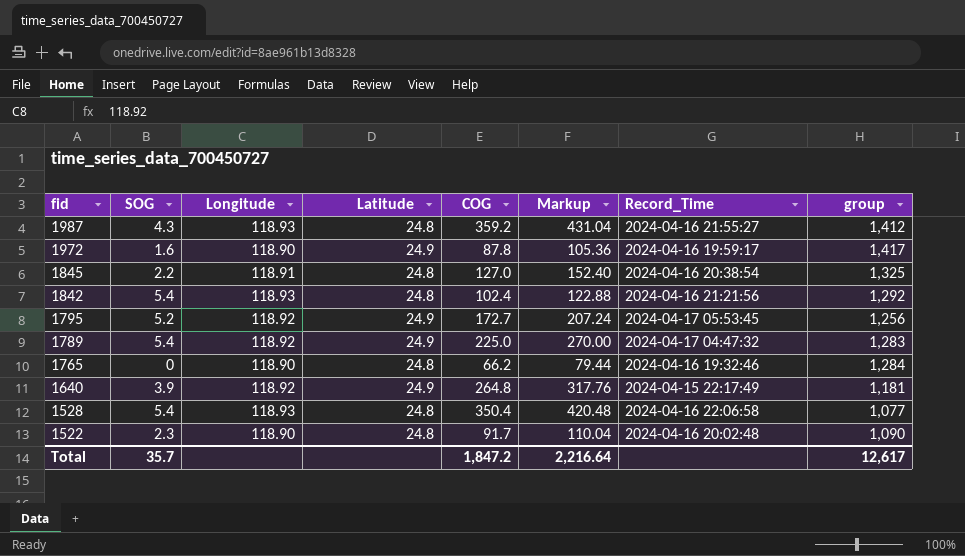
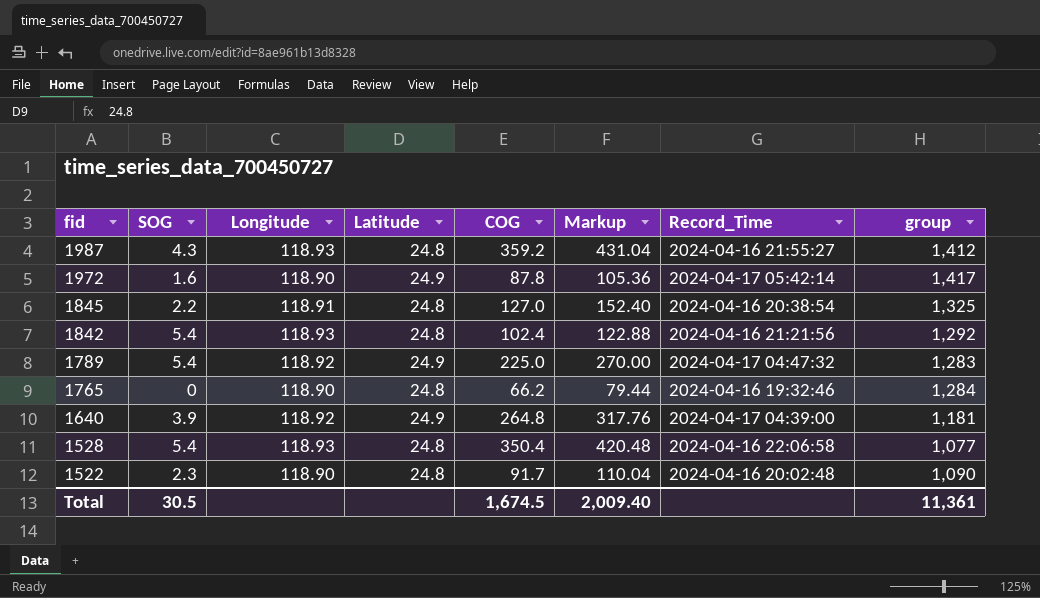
row 1795: 5.2 | 118.92 | 24.9 | 172.7 | 207.24 | 2024-04-17 05:53:45 | 1,256 -> none
1972 | Record_Time: 2024-04-16 19:59:17 -> 2024-04-17 05:42:14
1640 | Record_Time: 2024-04-15 22:17:49 -> 2024-04-17 04:39:00
Total | SOG: 35.7 -> 30.5
Total | COG: 1,847.2 -> 1,674.5
Total | Markup: 2,216.64 -> 2,009.40
Total | group: 12,617 -> 11,361

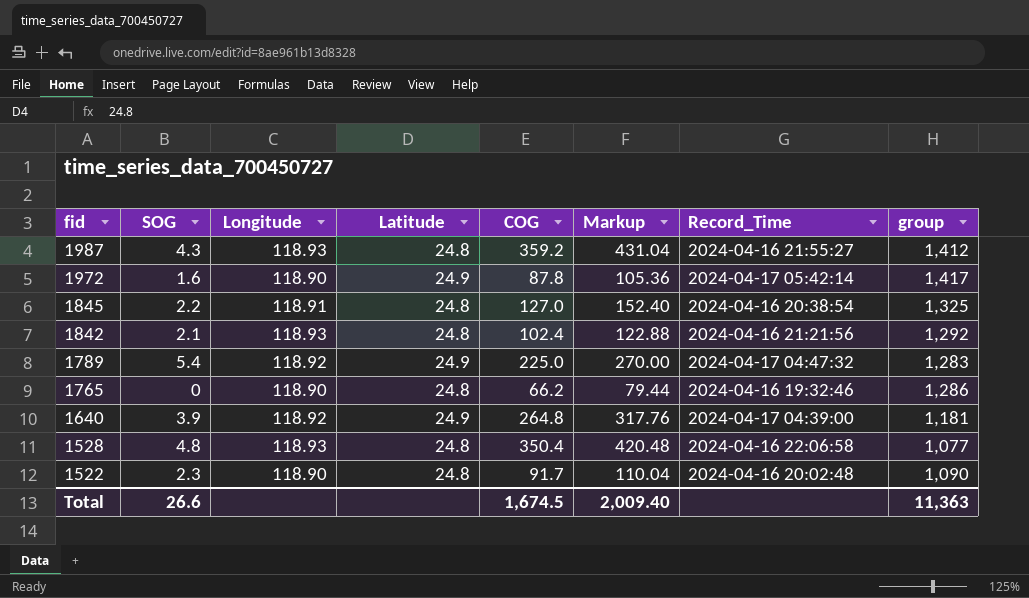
1842 | SOG: 5.4 -> 2.1
1765 | group: 1,284 -> 1,286
1528 | SOG: 5.4 -> 4.8
Total | SOG: 30.5 -> 26.6
Total | group: 11,361 -> 11,363

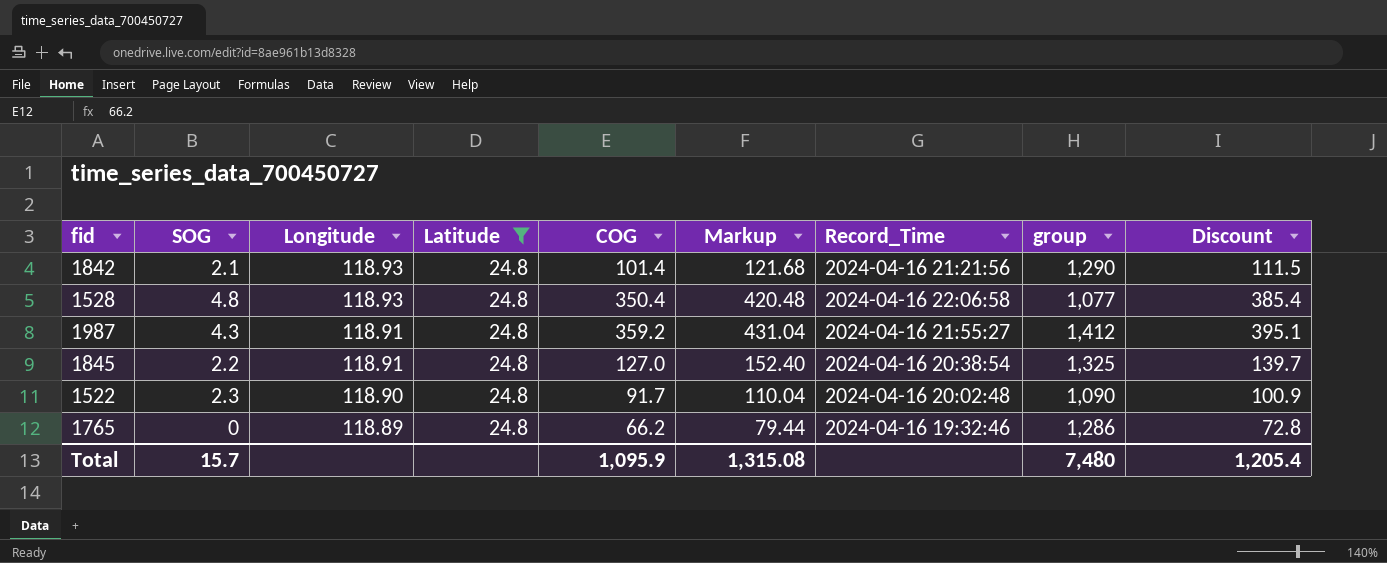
filter: none -> Latitude = 24.8
row order: fid descending -> Longitude descending
column Discount | formula: none -> [COG] * 1.1
1842 | COG: 102.4 -> 101.4
1842 | Markup: 122.88 -> 121.68
1842 | group: 1,292 -> 1,290
1987 | Longitude: 118.93 -> 118.91
1765 | Longitude: 118.90 -> 118.89
Total | SOG: 26.6 -> 15.7
Total | COG: 1,674.5 -> 1,095.9
Total | Markup: 2,009.40 -> 1,315.08
Total | group: 11,363 -> 7,480

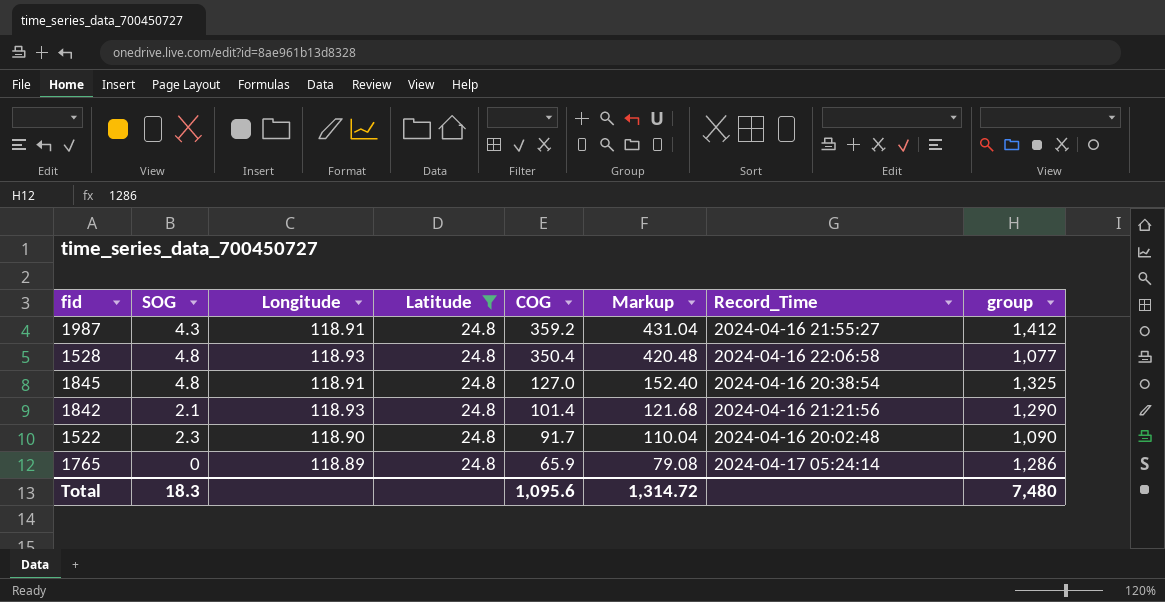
row order: Longitude descending -> COG descending
column Discount | formula: [COG] * 1.1 -> none
1845 | SOG: 2.2 -> 4.8
1765 | COG: 66.2 -> 65.9
1765 | Markup: 79.44 -> 79.08
1765 | Record_Time: 2024-04-16 19:32:46 -> 2024-04-17 05:24:14
Total | SOG: 15.7 -> 18.3
Total | COG: 1,095.9 -> 1,095.6
Total | Markup: 1,315.08 -> 1,314.72

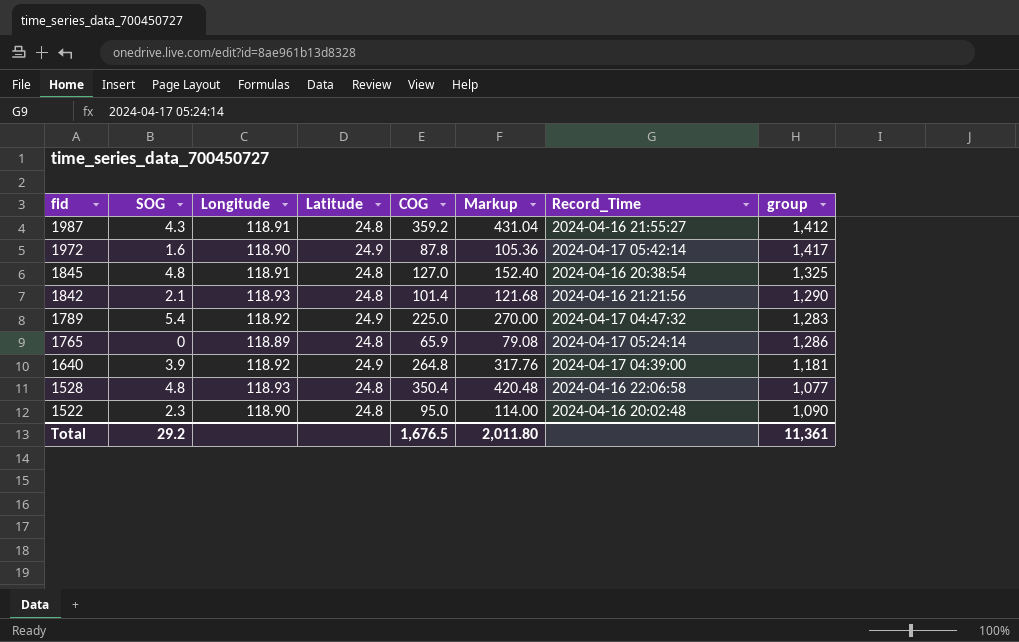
filter: Latitude = 24.8 -> none
row order: COG descending -> fid descending
1522 | COG: 91.7 -> 95.0
1522 | Markup: 110.04 -> 114.00
Total | SOG: 18.3 -> 29.2
Total | COG: 1,095.6 -> 1,676.5
Total | Markup: 1,314.72 -> 2,011.80
Total | group: 7,480 -> 11,361

